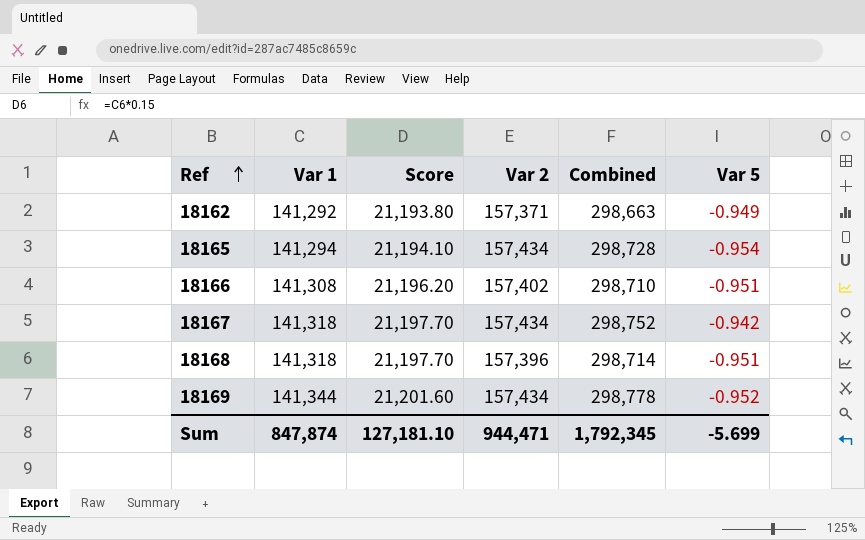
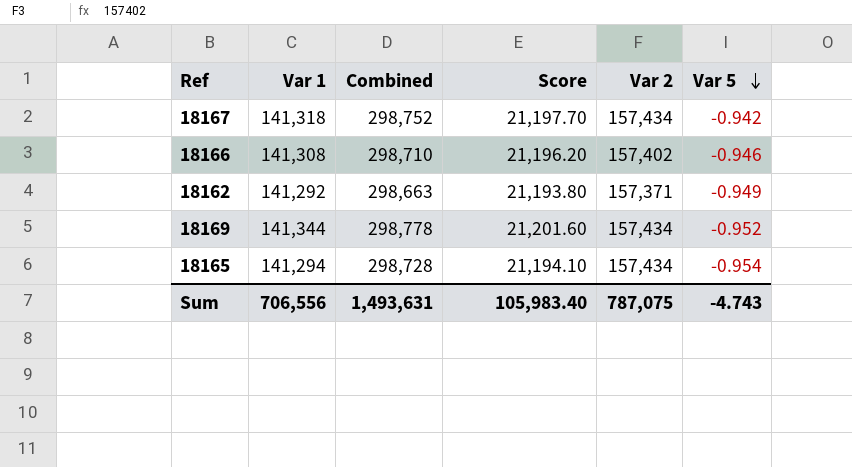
row order: Ref ascending -> Var 5 descending
column Combined | position: 5 -> 3
row 18168: 141,318 | 21,197.70 | 157,396 | 298,714 | -0.951 -> none
18166 | Var 5: -0.951 -> -0.946
Sum | Var 1: 847,874 -> 706,556
Sum | Combined: 1,792,345 -> 1,493,631
Sum | Score: 127,181.10 -> 105,983.40
Sum | Var 2: 944,471 -> 787,075
Sum | Var 5: -5.699 -> -4.743

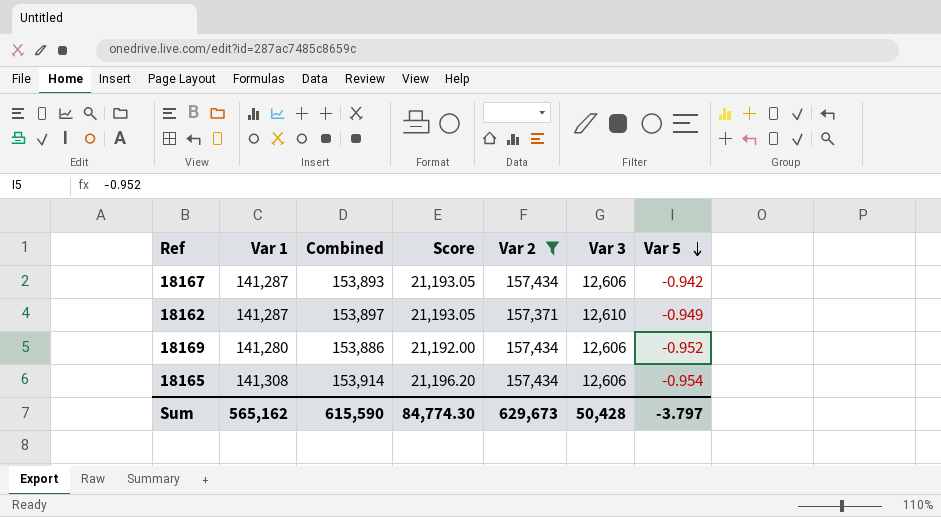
filter: none -> Var 2 != 157,402
column Combined | formula: [Var 1] + [Var 2] -> [Var 1] + [Var 3]
column Var 3 | position: none -> 6
18167 | Var 1: 141,318 -> 141,287
18167 | Score: 21,197.70 -> 21,193.05
18162 | Var 1: 141,292 -> 141,287
18162 | Score: 21,193.80 -> 21,193.05
18169 | Var 1: 141,344 -> 141,280
18169 | Score: 21,201.60 -> 21,192.00
18165 | Var 1: 141,294 -> 141,308
18165 | Score: 21,194.10 -> 21,196.20
Sum | Var 1: 706,556 -> 565,162
Sum | Combined: 1,493,631 -> 615,590
Sum | Score: 105,983.40 -> 84,774.30
Sum | Var 2: 787,075 -> 629,673
Sum | Var 5: -4.743 -> -3.797

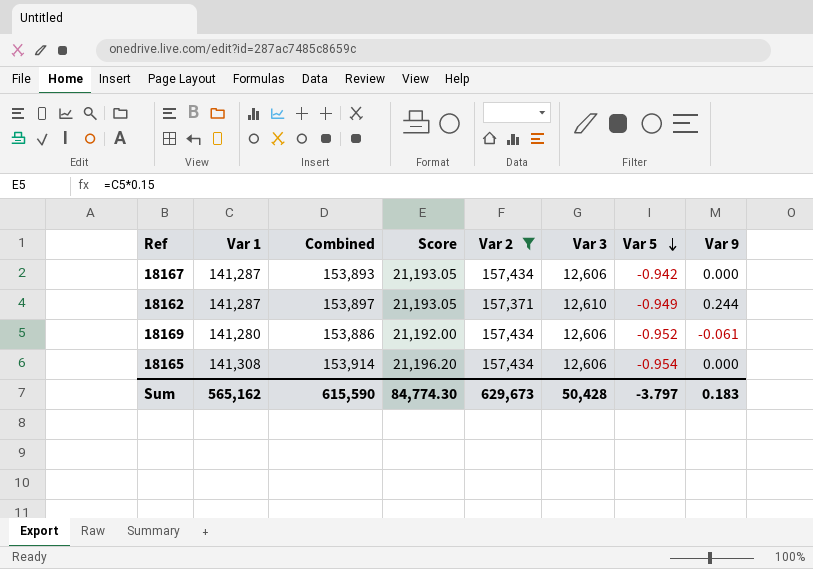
column Var 9 | position: none -> 8

